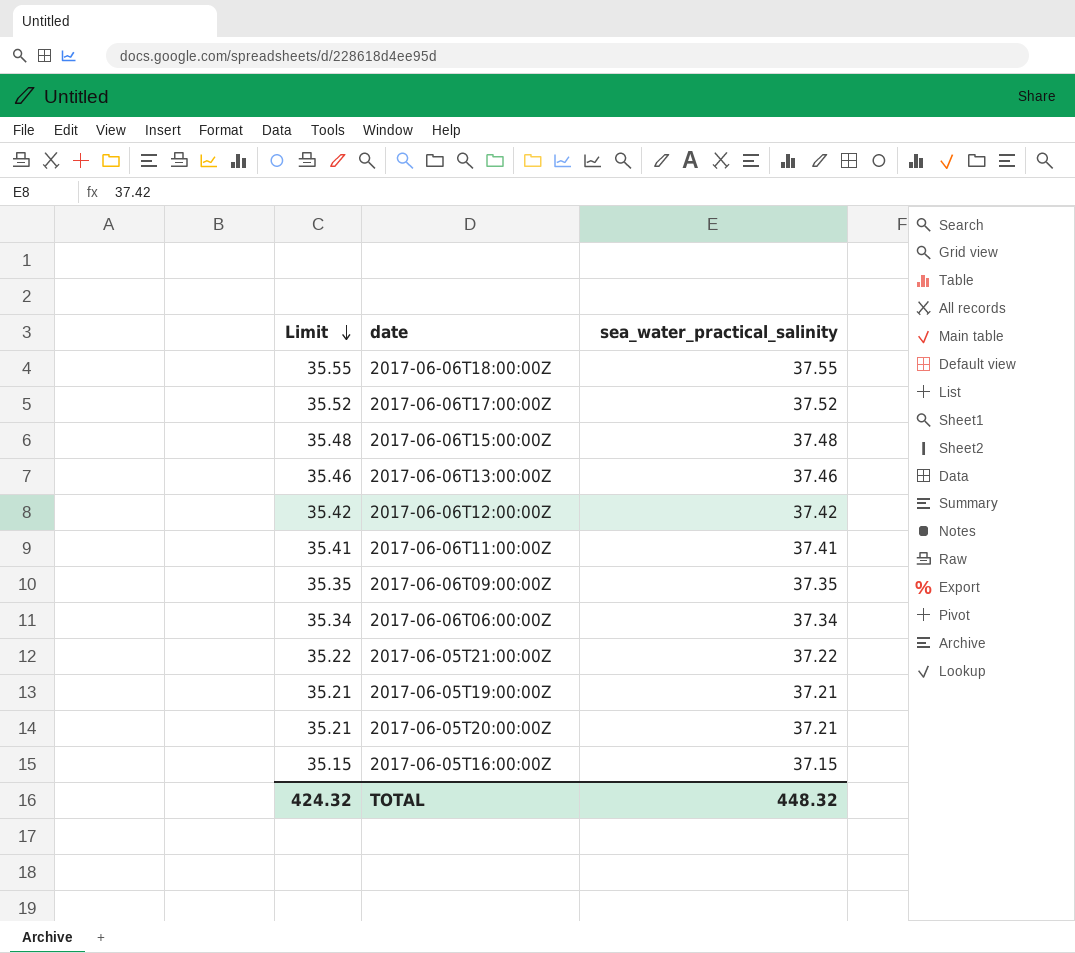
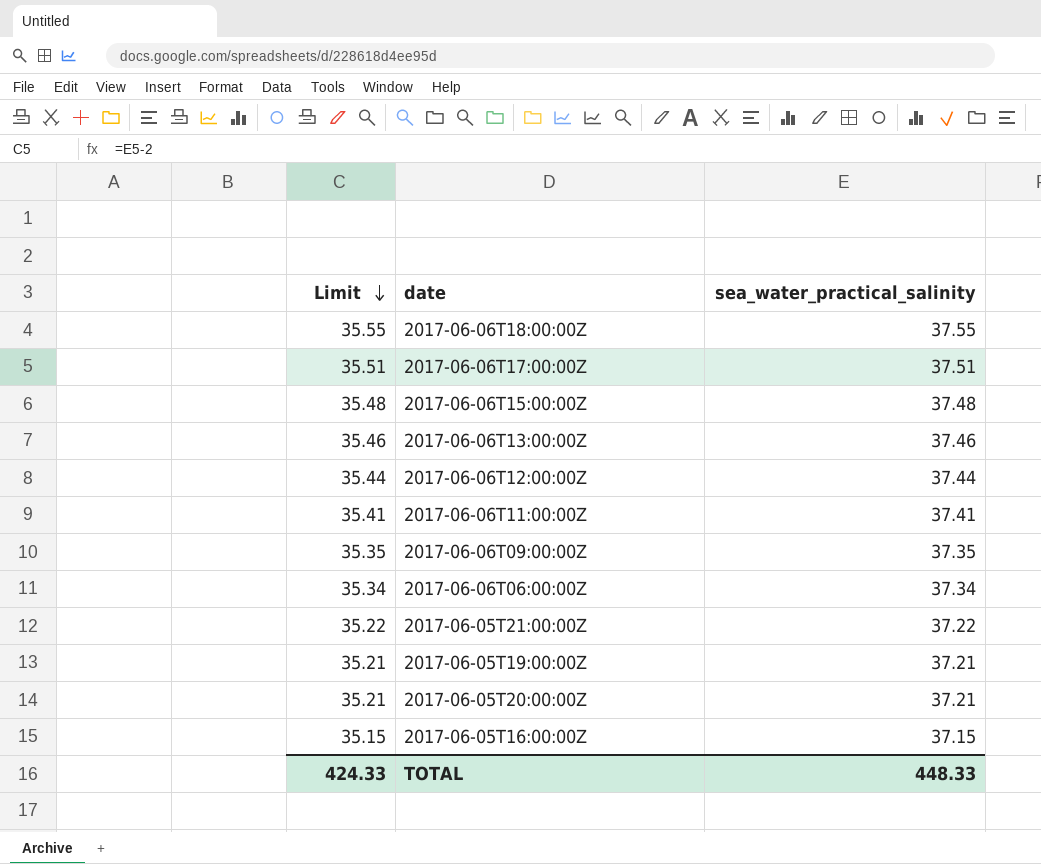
2017-06-06T17:00:00Z | Limit: 35.52 -> 35.51
2017-06-06T17:00:00Z | sea_water_practical_salinity: 37.52 -> 37.51
2017-06-06T12:00:00Z | Limit: 35.42 -> 35.44
2017-06-06T12:00:00Z | sea_water_practical_salinity: 37.42 -> 37.44
TOTAL | Limit: 424.32 -> 424.33
TOTAL | sea_water_practical_salinity: 448.32 -> 448.33

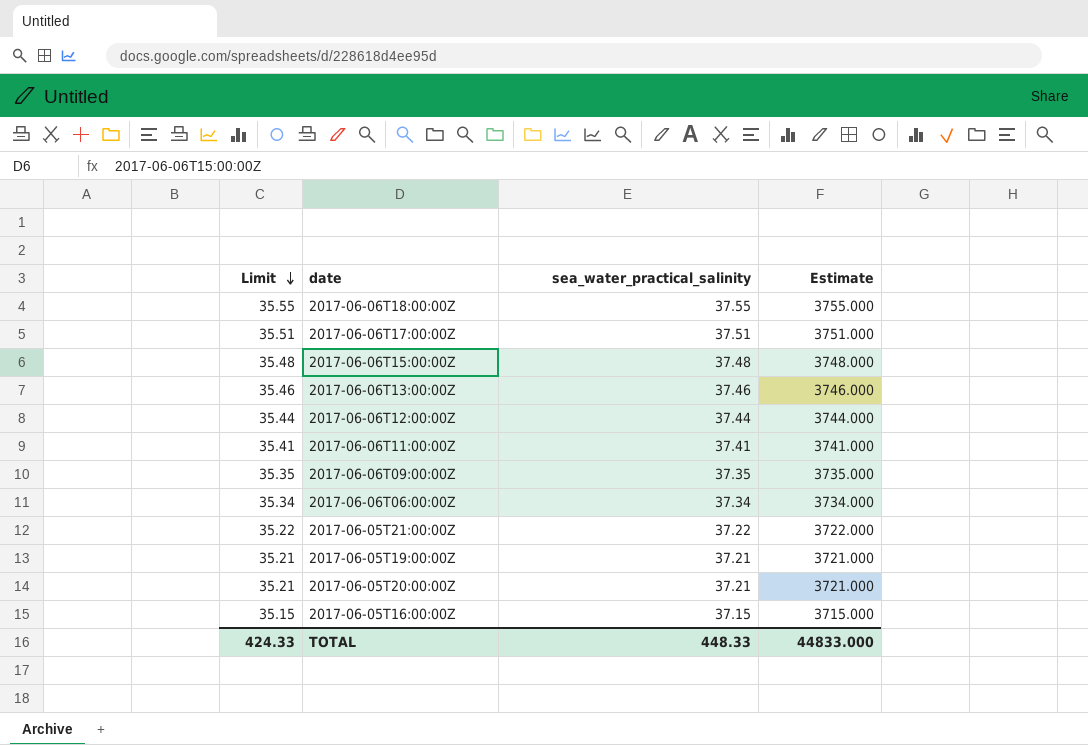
column Estimate | formula: none -> [sea_water_practical_salinity] * 100

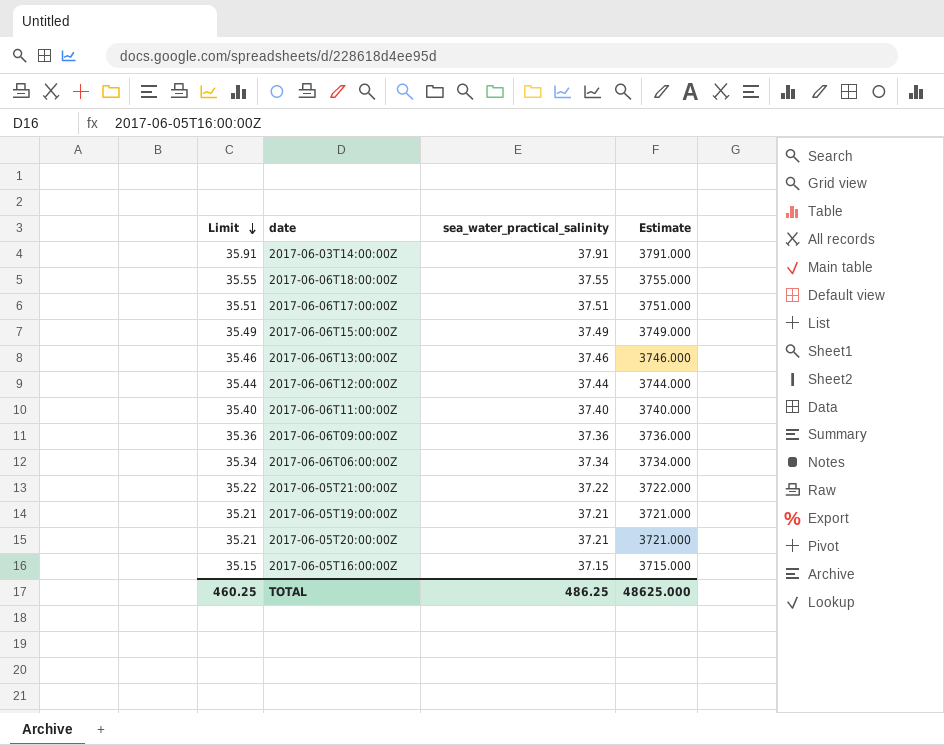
row 2017-06-03T14:00:00Z: none -> 35.91 | 37.91 | 3791.000
2017-06-06T15:00:00Z | Limit: 35.48 -> 35.49
2017-06-06T15:00:00Z | sea_water_practical_salinity: 37.48 -> 37.49
2017-06-06T15:00:00Z | Estimate: 3748.000 -> 3749.000
2017-06-06T11:00:00Z | Limit: 35.41 -> 35.40
2017-06-06T11:00:00Z | sea_water_practical_salinity: 37.41 -> 37.40
2017-06-06T11:00:00Z | Estimate: 3741.000 -> 3740.000
2017-06-06T09:00:00Z | Limit: 35.35 -> 35.36
2017-06-06T09:00:00Z | sea_water_practical_salinity: 37.35 -> 37.36
2017-06-06T09:00:00Z | Estimate: 3735.000 -> 3736.000
TOTAL | Limit: 424.33 -> 460.25
TOTAL | sea_water_practical_salinity: 448.33 -> 486.25
TOTAL | Estimate: 44833.000 -> 48625.000

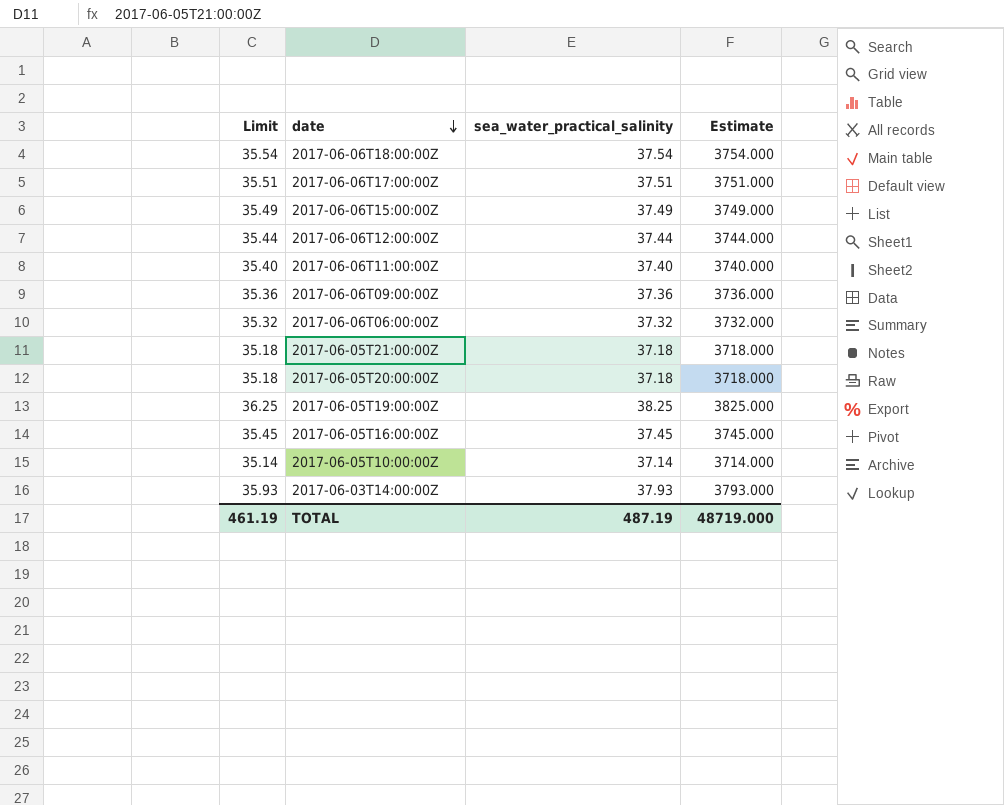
row order: Limit descending -> date descending
row 2017-06-06T13:00:00Z: 35.46 | 37.46 | 3746.000 -> none
2017-06-06T18:00:00Z | Limit: 35.55 -> 35.54
2017-06-06T18:00:00Z | sea_water_practical_salinity: 37.55 -> 37.54
2017-06-06T18:00:00Z | Estimate: 3755.000 -> 3754.000
2017-06-06T06:00:00Z | Limit: 35.34 -> 35.32
2017-06-06T06:00:00Z | sea_water_practical_salinity: 37.34 -> 37.32
2017-06-06T06:00:00Z | Estimate: 3734.000 -> 3732.000
2017-06-05T21:00:00Z | Limit: 35.22 -> 35.18
2017-06-05T21:00:00Z | sea_water_practical_salinity: 37.22 -> 37.18
2017-06-05T21:00:00Z | Estimate: 3722.000 -> 3718.000
2017-06-05T20:00:00Z | Limit: 35.21 -> 35.18
2017-06-05T20:00:00Z | sea_water_practical_salinity: 37.21 -> 37.18
2017-06-05T20:00:00Z | Estimate: 3721.000 -> 3718.000
2017-06-05T19:00:00Z | Limit: 35.21 -> 36.25
2017-06-05T19:00:00Z | sea_water_practical_salinity: 37.21 -> 38.25
2017-06-05T19:00:00Z | Estimate: 3721.000 -> 3825.000
2017-06-05T16:00:00Z | Limit: 35.15 -> 35.45
2017-06-05T16:00:00Z | sea_water_practical_salinity: 37.15 -> 37.45
2017-06-05T16:00:00Z | Estimate: 3715.000 -> 3745.000
row 2017-06-05T10:00:00Z: none -> 35.14 | 37.14 | 3714.000
2017-06-03T14:00:00Z | Limit: 35.91 -> 35.93
2017-06-03T14:00:00Z | sea_water_practical_salinity: 37.91 -> 37.93
2017-06-03T14:00:00Z | Estimate: 3791.000 -> 3793.000
TOTAL | Limit: 460.25 -> 461.19
TOTAL | sea_water_practical_salinity: 486.25 -> 487.19
TOTAL | Estimate: 48625.000 -> 48719.000

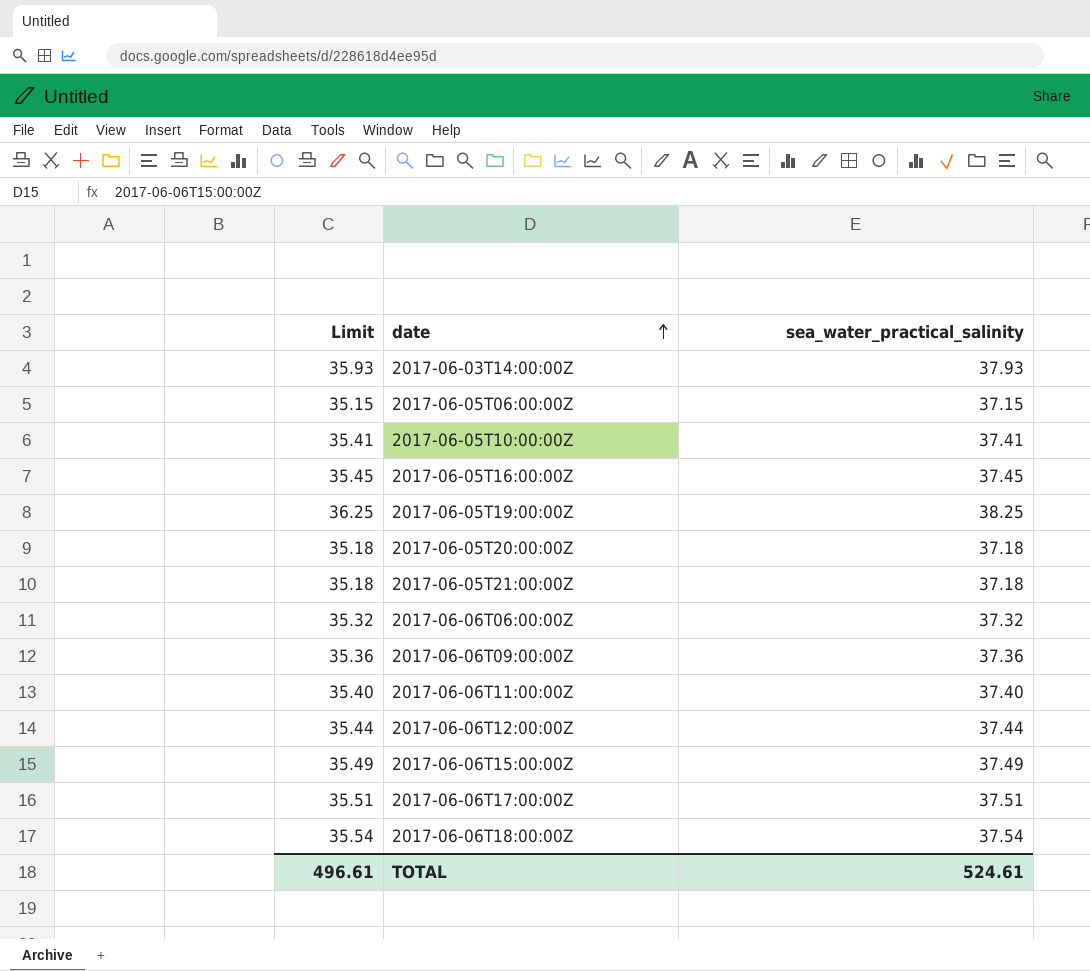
row order: date descending -> date ascending
column Estimate | formula: [sea_water_practical_salinity] * 100 -> none
row 2017-06-05T06:00:00Z: none -> 35.15 | 37.15
2017-06-05T10:00:00Z | Limit: 35.14 -> 35.41
2017-06-05T10:00:00Z | sea_water_practical_salinity: 37.14 -> 37.41
TOTAL | Limit: 461.19 -> 496.61
TOTAL | sea_water_practical_salinity: 487.19 -> 524.61

